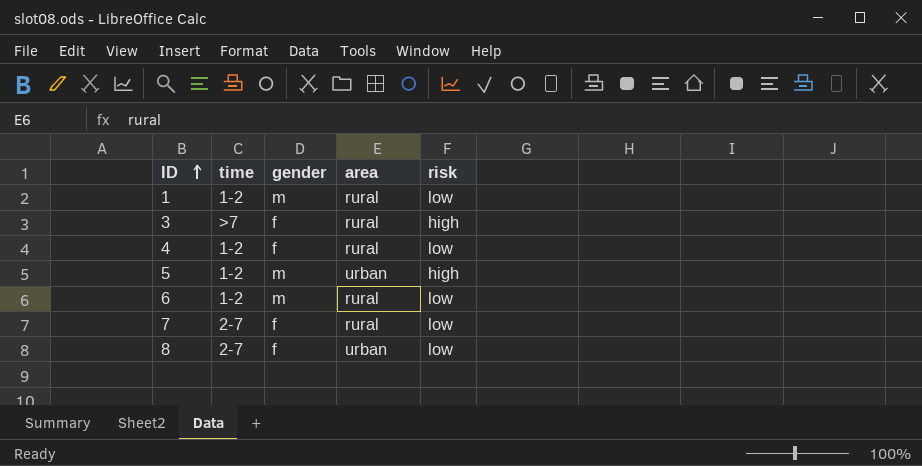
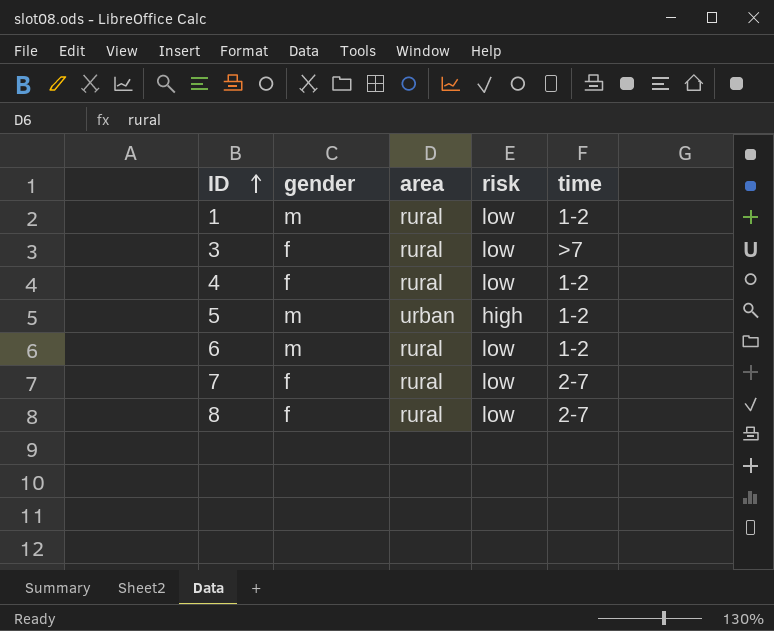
column time | position: 2 -> 5
3 | risk: high -> low
8 | area: urban -> rural

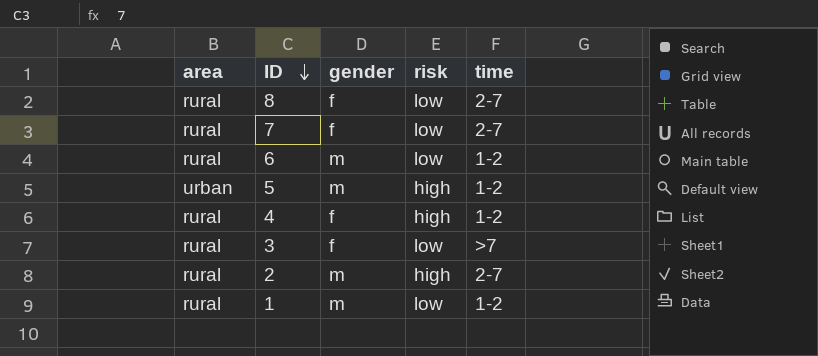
row order: ID ascending -> ID descending
column area | position: 3 -> 1
4 | risk: low -> high
row 2: none -> rural | m | high | 2-7

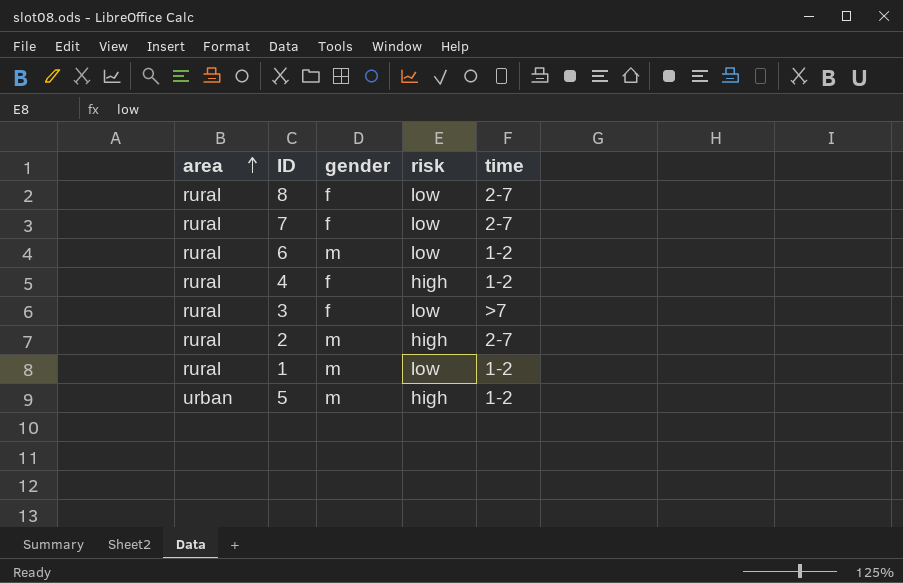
row order: ID descending -> area ascending

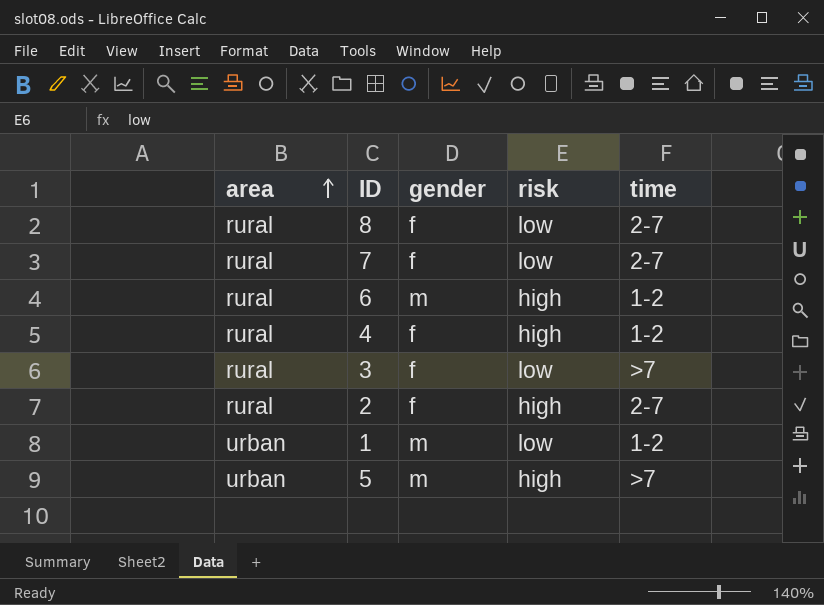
6 | risk: low -> high
2 | gender: m -> f
1 | area: rural -> urban
5 | time: 1-2 -> >7

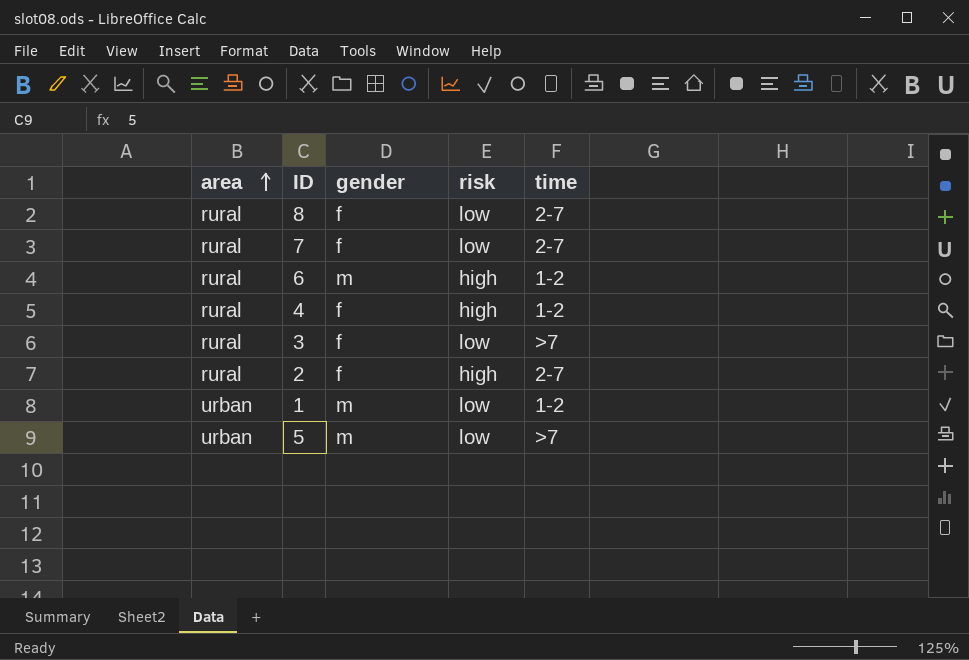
5 | risk: high -> low

